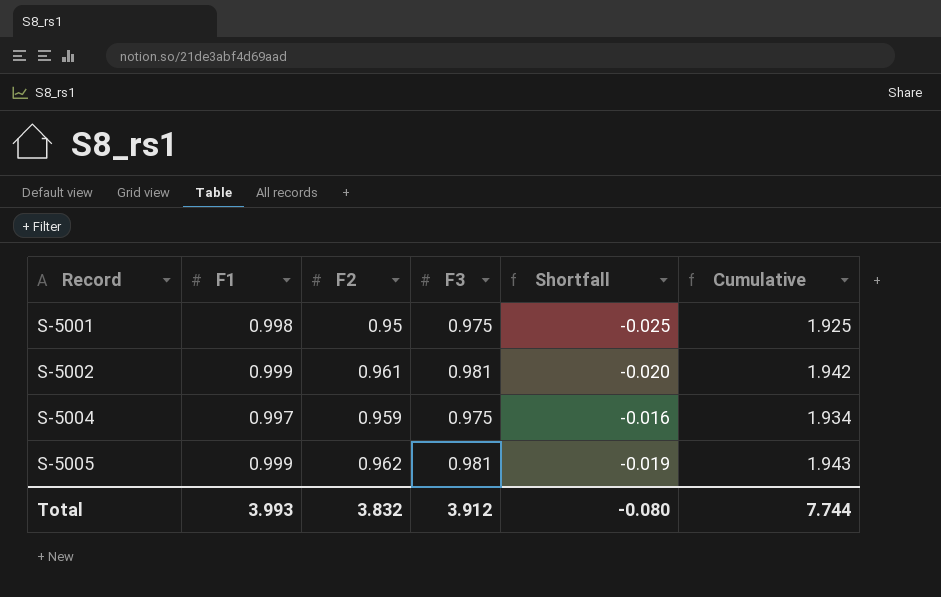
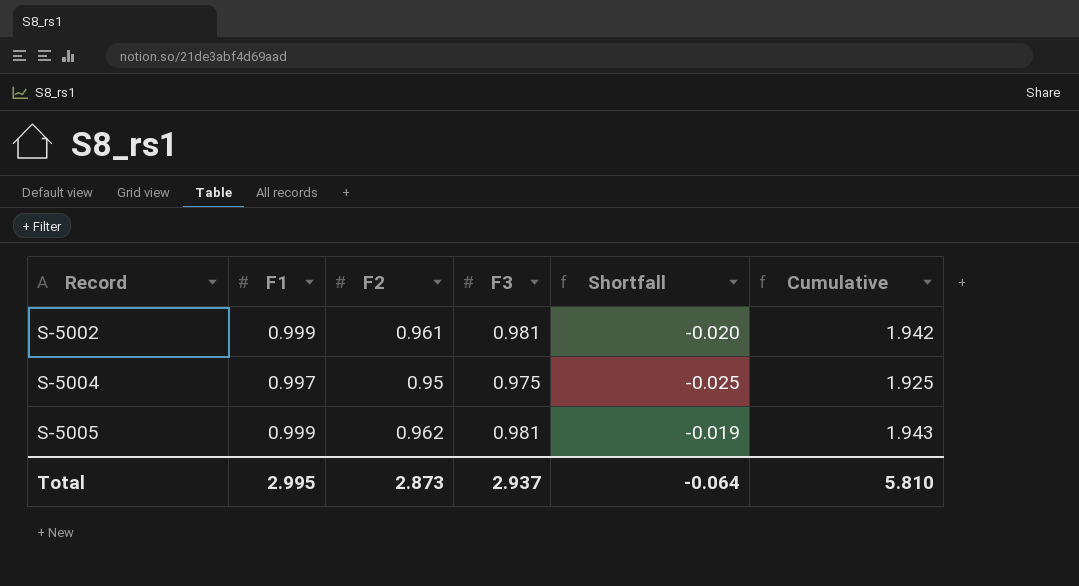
row S-5001: 0.998 | 0.95 | 0.975 | -0.025 | 1.925 -> none
S-5004 | F2: 0.959 -> 0.95
S-5004 | Shortfall: -0.016 -> -0.025
S-5004 | Cumulative: 1.934 -> 1.925
Total | F1: 3.993 -> 2.995
Total | F2: 3.832 -> 2.873
Total | F3: 3.912 -> 2.937
Total | Shortfall: -0.080 -> -0.064
Total | Cumulative: 7.744 -> 5.810

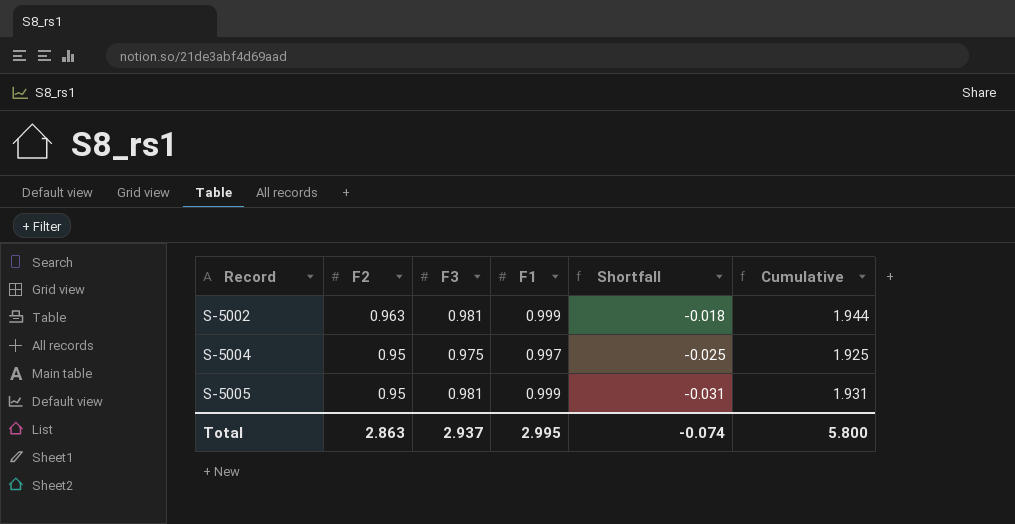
column F1 | position: 2 -> 4
S-5002 | F2: 0.961 -> 0.963
S-5002 | Shortfall: -0.020 -> -0.018
S-5002 | Cumulative: 1.942 -> 1.944
S-5005 | F2: 0.962 -> 0.95
S-5005 | Shortfall: -0.019 -> -0.031
S-5005 | Cumulative: 1.943 -> 1.931
Total | F2: 2.873 -> 2.863
Total | Shortfall: -0.064 -> -0.074
Total | Cumulative: 5.810 -> 5.800

